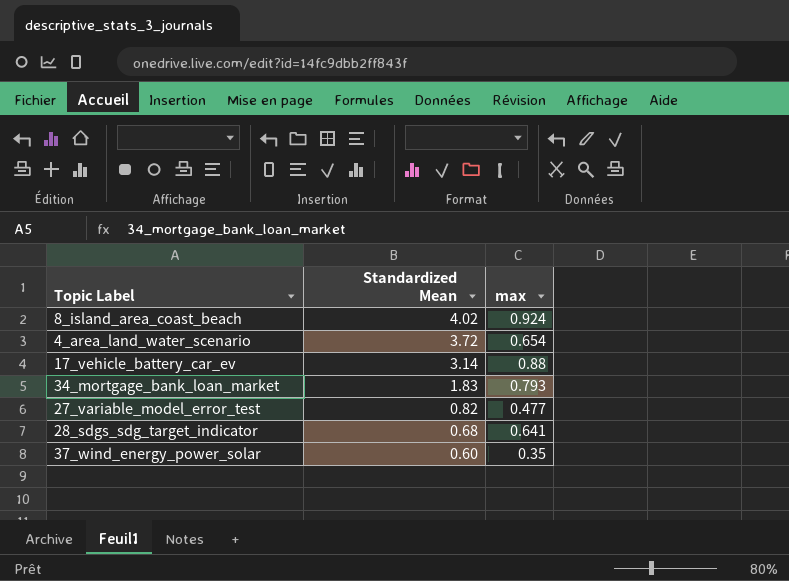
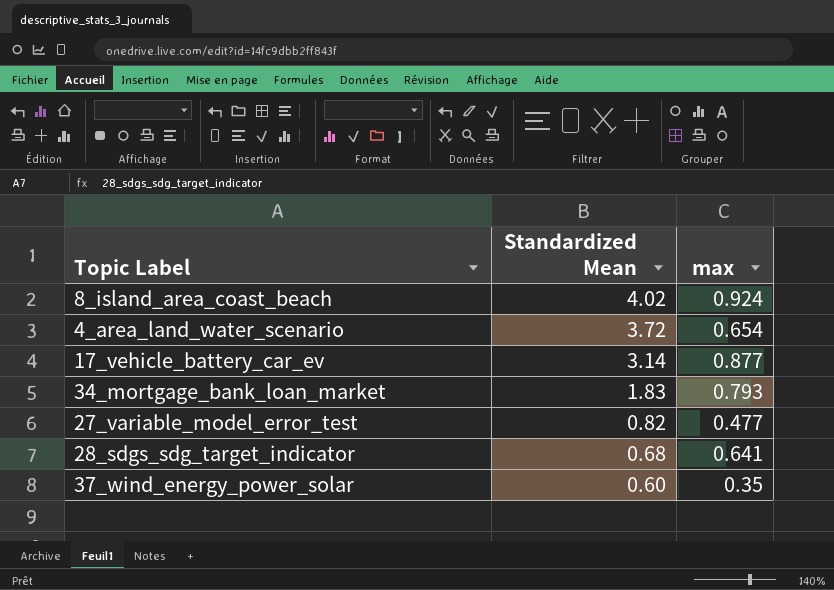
17_vehicle_battery_car_ev | max: 0.88 -> 0.877

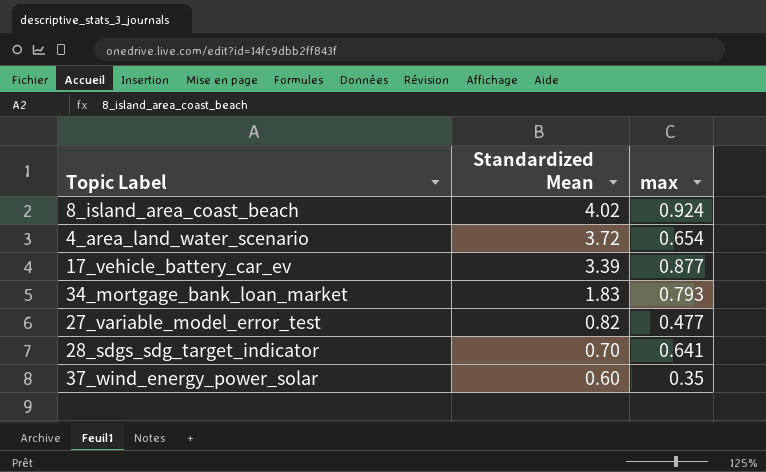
17_vehicle_battery_car_ev | Standardized Mean: 3.14 -> 3.39
28_sdgs_sdg_target_indicator | Standardized Mean: 0.68 -> 0.70

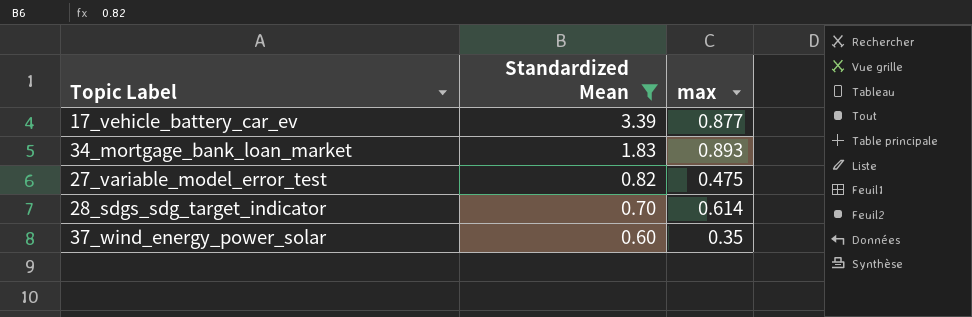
filter: none -> Standardized Mean <= 3.39
34_mortgage_bank_loan_market | max: 0.793 -> 0.893
27_variable_model_error_test | max: 0.477 -> 0.475
28_sdgs_sdg_target_indicator | max: 0.641 -> 0.614

